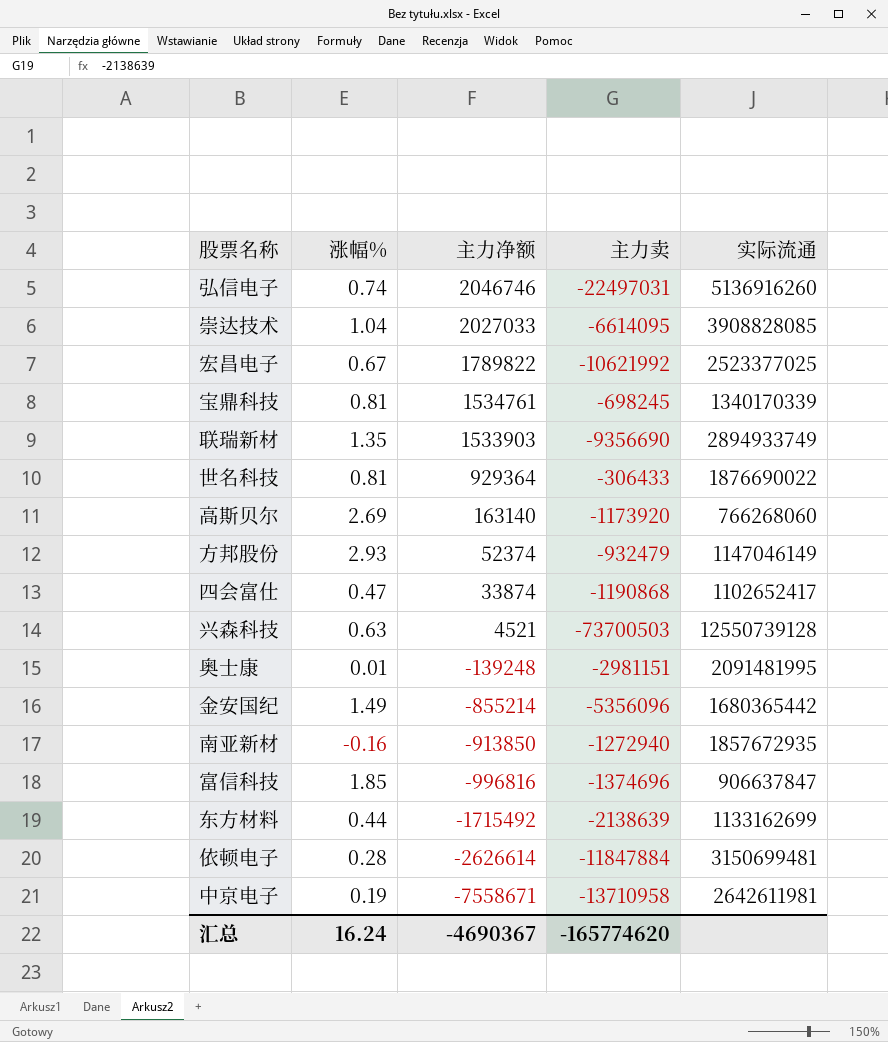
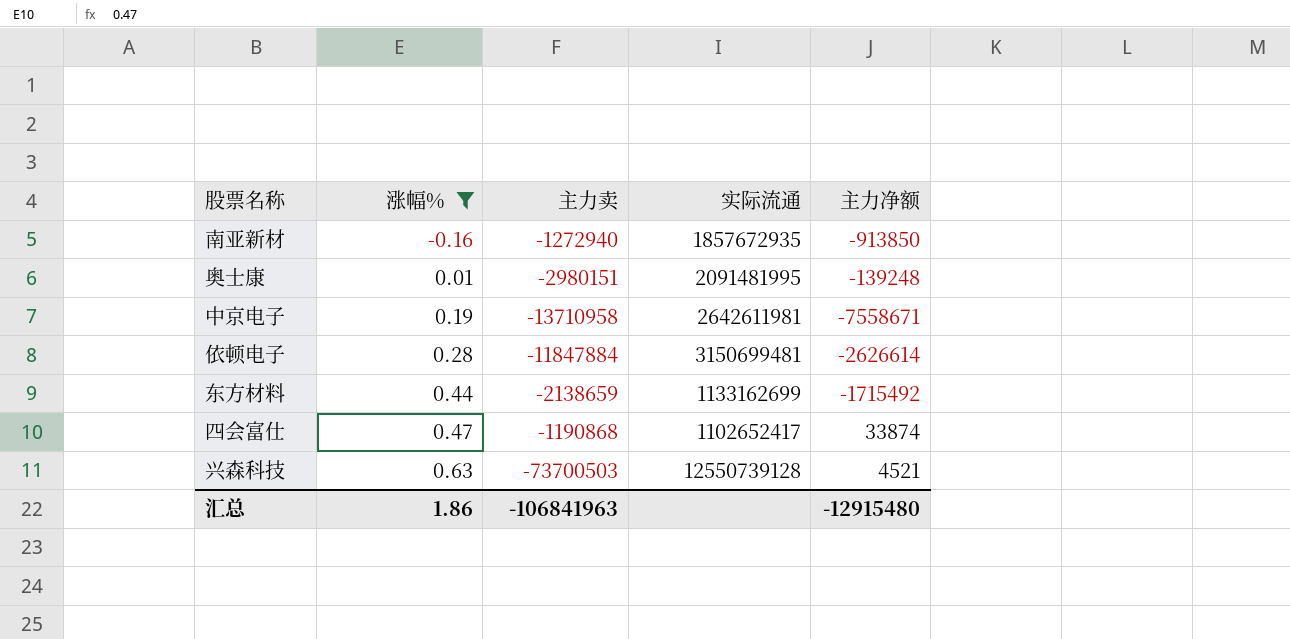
filter: none -> 涨幅% <= 0.63
row order: 主力净额 descending -> 涨幅% ascending
column 主力净额 | position: 3 -> 5
奥士康 | 主力卖: -2981151 -> -2980151
东方材料 | 主力卖: -2138639 -> -2138659
汇总 | 涨幅%: 16.24 -> 1.86
汇总 | 主力卖: -165774620 -> -106841963
汇总 | 主力净额: -4690367 -> -12915480

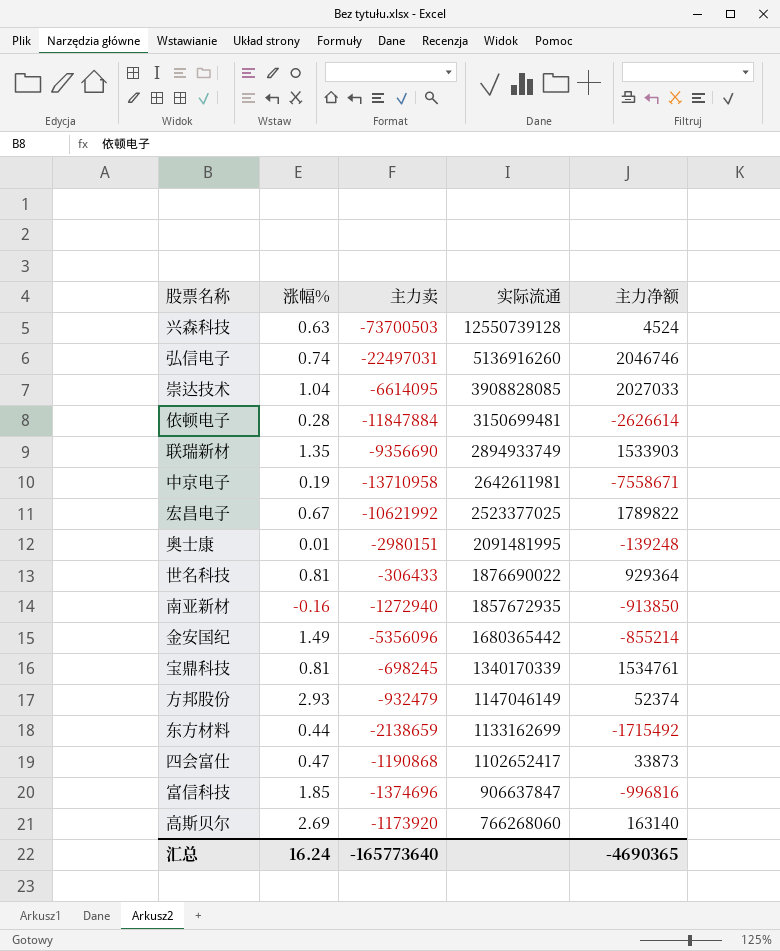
filter: 涨幅% <= 0.63 -> none
row order: 涨幅% ascending -> 实际流通 descending
兴森科技 | 主力净额: 4521 -> 4524
四会富仕 | 主力净额: 33874 -> 33873
汇总 | 涨幅%: 1.86 -> 16.24
汇总 | 主力卖: -106841963 -> -165773640
汇总 | 主力净额: -12915480 -> -4690365

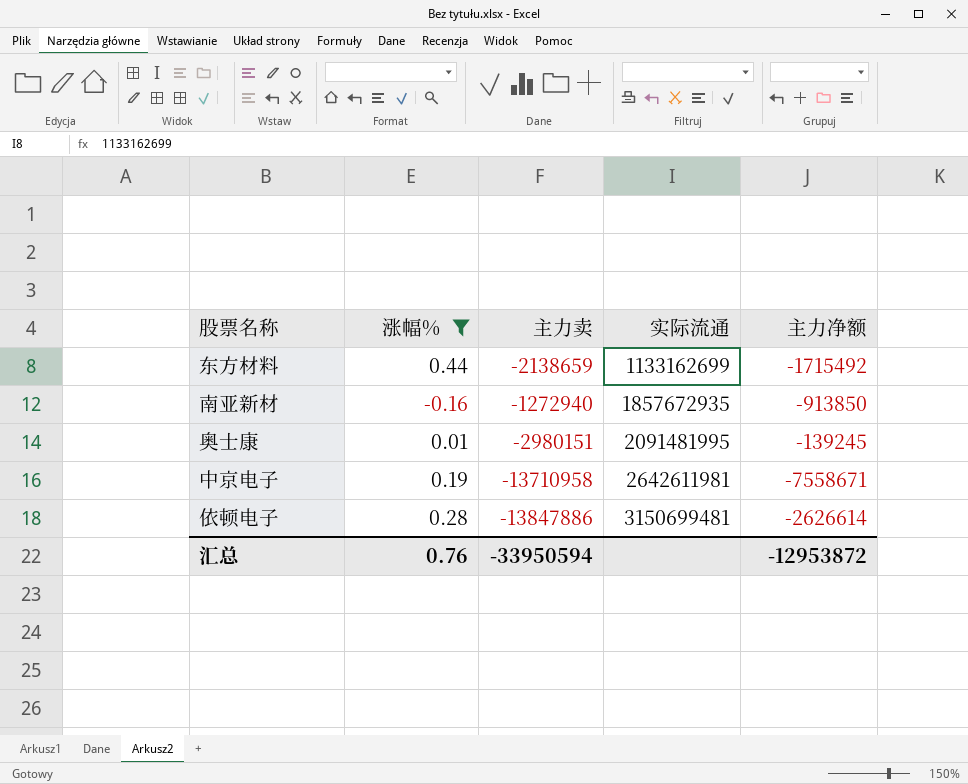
filter: none -> 涨幅% <= 0.44
row order: 实际流通 descending -> 实际流通 ascending
奥士康 | 主力净额: -139248 -> -139245
依顿电子 | 主力卖: -11847884 -> -13847886
汇总 | 涨幅%: 16.24 -> 0.76
汇总 | 主力卖: -165773640 -> -33950594
汇总 | 主力净额: -4690365 -> -12953872

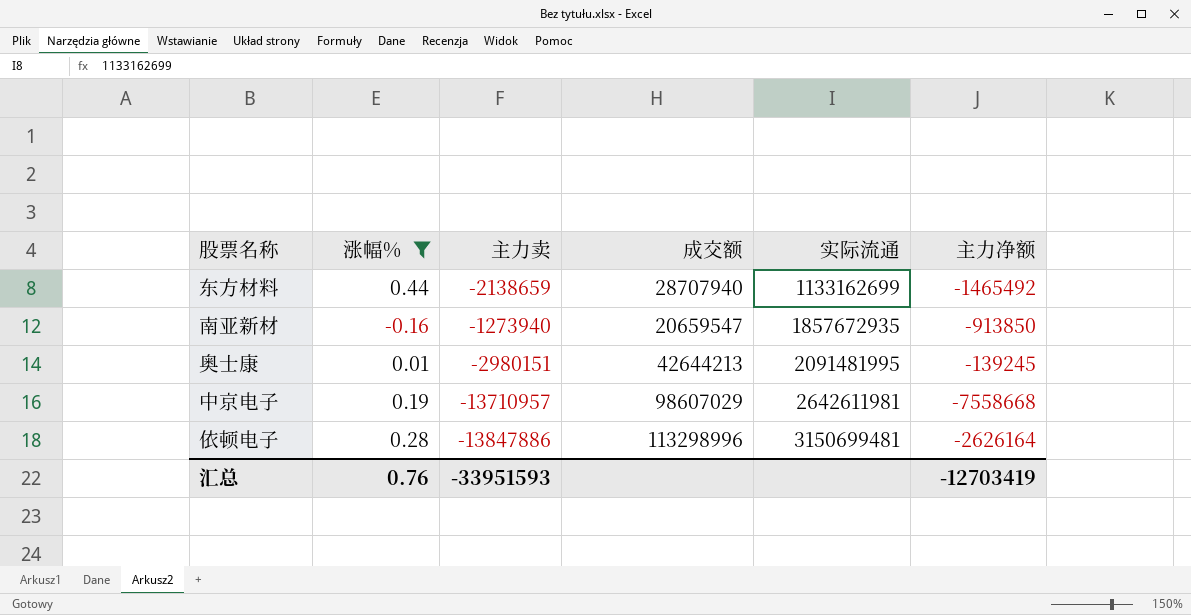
column 成交额 | position: none -> 4
东方材料 | 主力净额: -1715492 -> -1465492
南亚新材 | 主力卖: -1272940 -> -1273940
中京电子 | 主力卖: -13710958 -> -13710957
中京电子 | 主力净额: -7558671 -> -7558668
依顿电子 | 主力净额: -2626614 -> -2626164
汇总 | 主力卖: -33950594 -> -33951593
汇总 | 主力净额: -12953872 -> -12703419

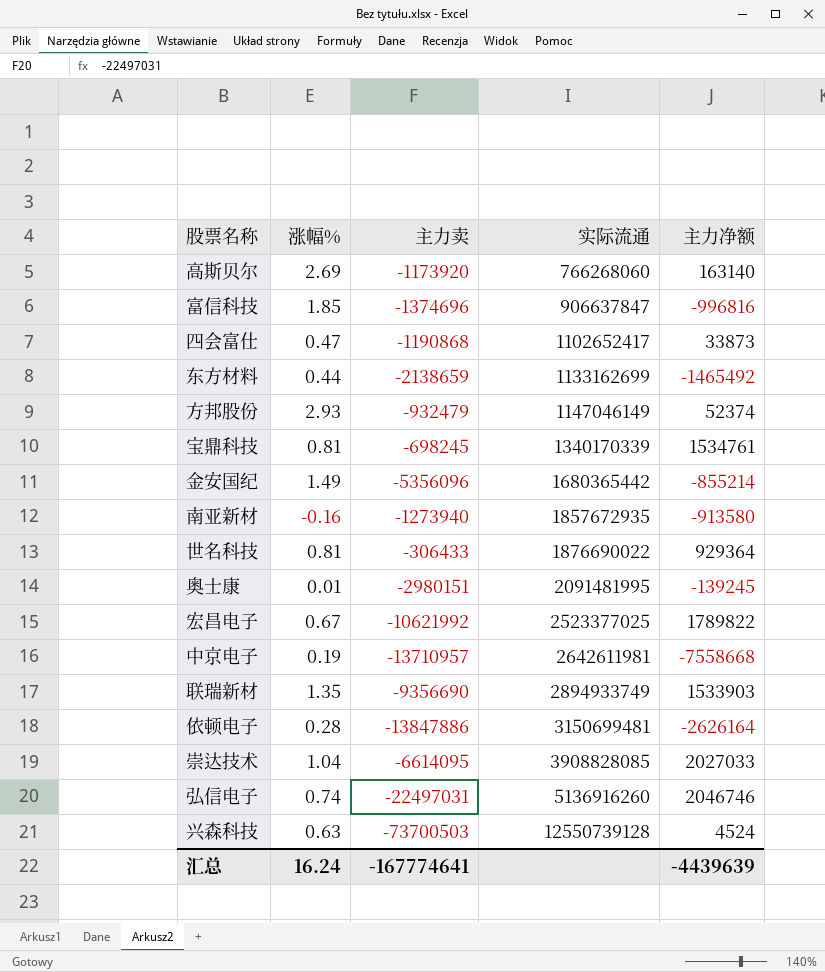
filter: 涨幅% <= 0.44 -> none
column 成交额 | position: 4 -> none
南亚新材 | 主力净额: -913850 -> -913580
汇总 | 涨幅%: 0.76 -> 16.24
汇总 | 主力卖: -33951593 -> -167774641
汇总 | 主力净额: -12703419 -> -4439639

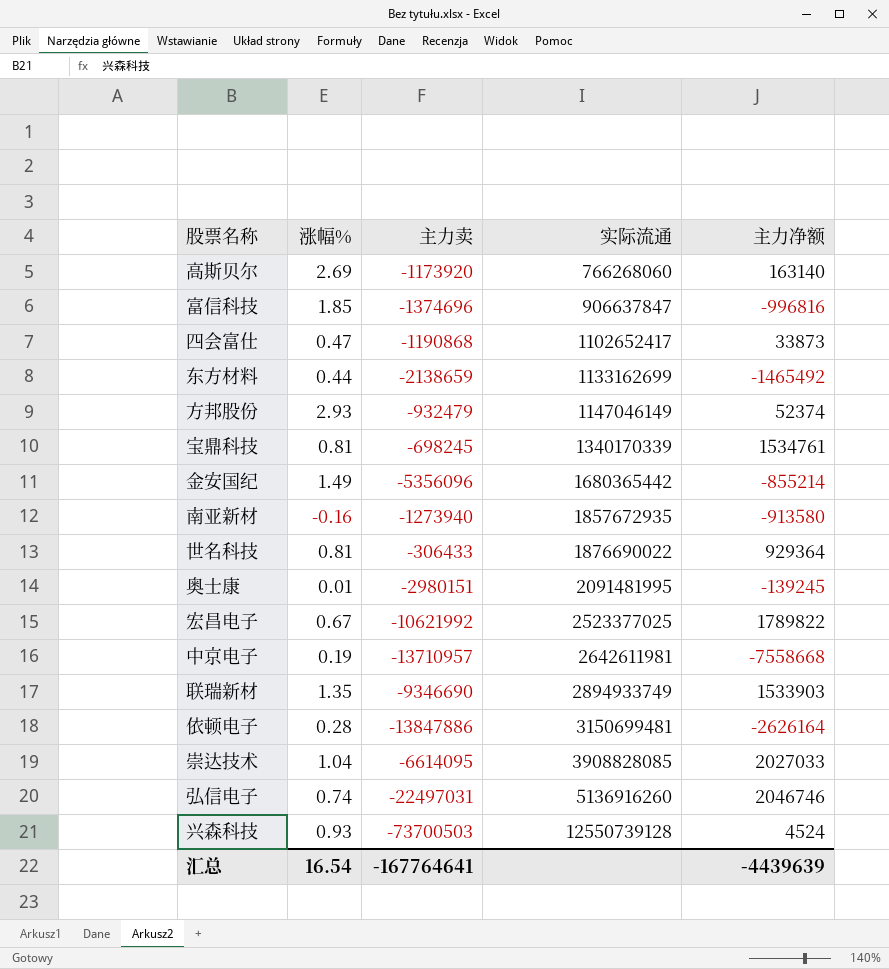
联瑞新材 | 主力卖: -9356690 -> -9346690
兴森科技 | 涨幅%: 0.63 -> 0.93
汇总 | 涨幅%: 16.24 -> 16.54
汇总 | 主力卖: -167774641 -> -167764641

